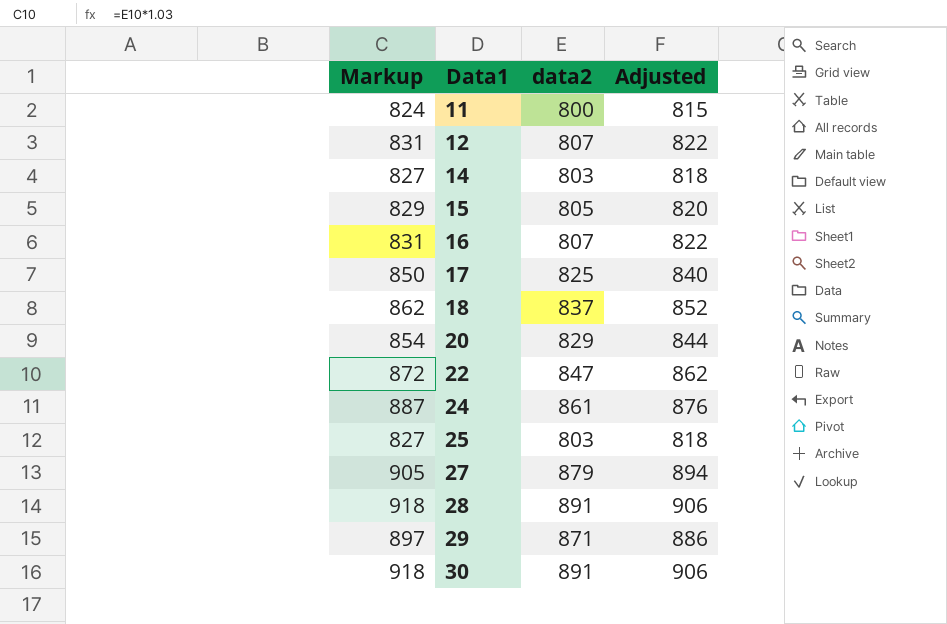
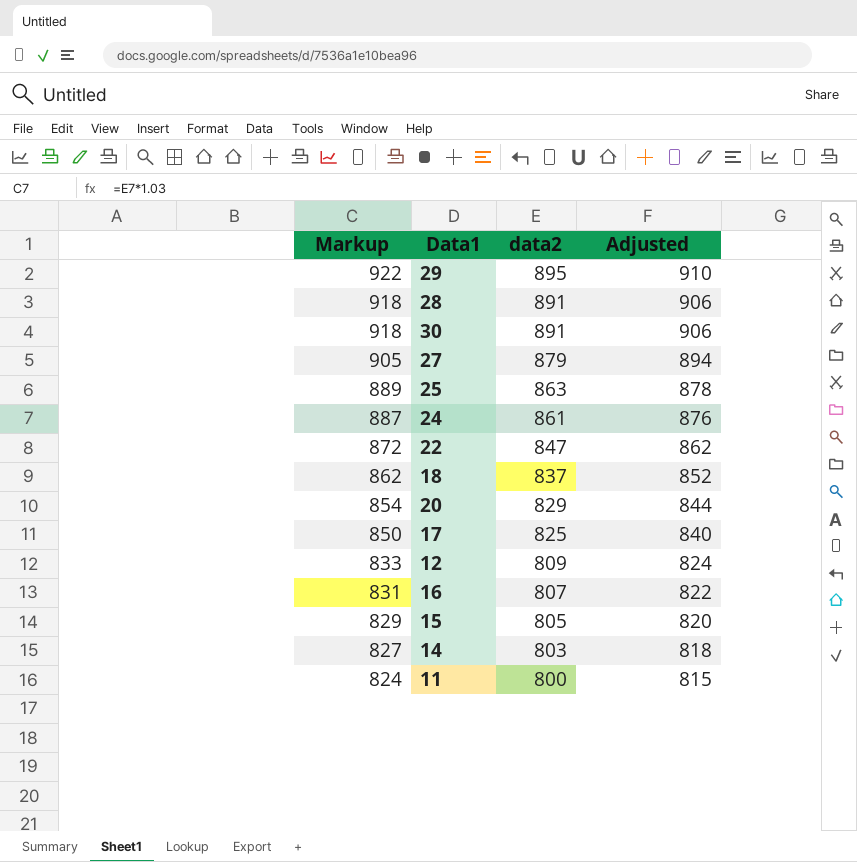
row order: Data1 ascending -> Markup descending
29 | Markup: 897 -> 922
29 | data2: 871 -> 895
29 | Adjusted: 886 -> 910
25 | Markup: 827 -> 889
25 | data2: 803 -> 863
25 | Adjusted: 818 -> 878
12 | Markup: 831 -> 833
12 | data2: 807 -> 809
12 | Adjusted: 822 -> 824

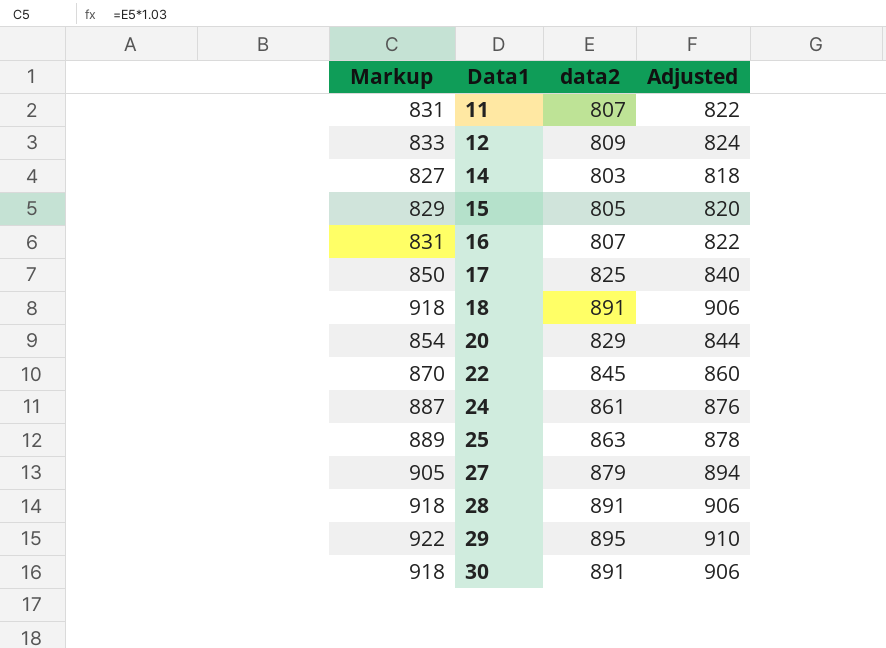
row order: Markup descending -> Data1 ascending
11 | Markup: 824 -> 831
11 | data2: 800 -> 807
11 | Adjusted: 815 -> 822
18 | Markup: 862 -> 918
18 | data2: 837 -> 891
18 | Adjusted: 852 -> 906
22 | Markup: 872 -> 870
22 | data2: 847 -> 845
22 | Adjusted: 862 -> 860

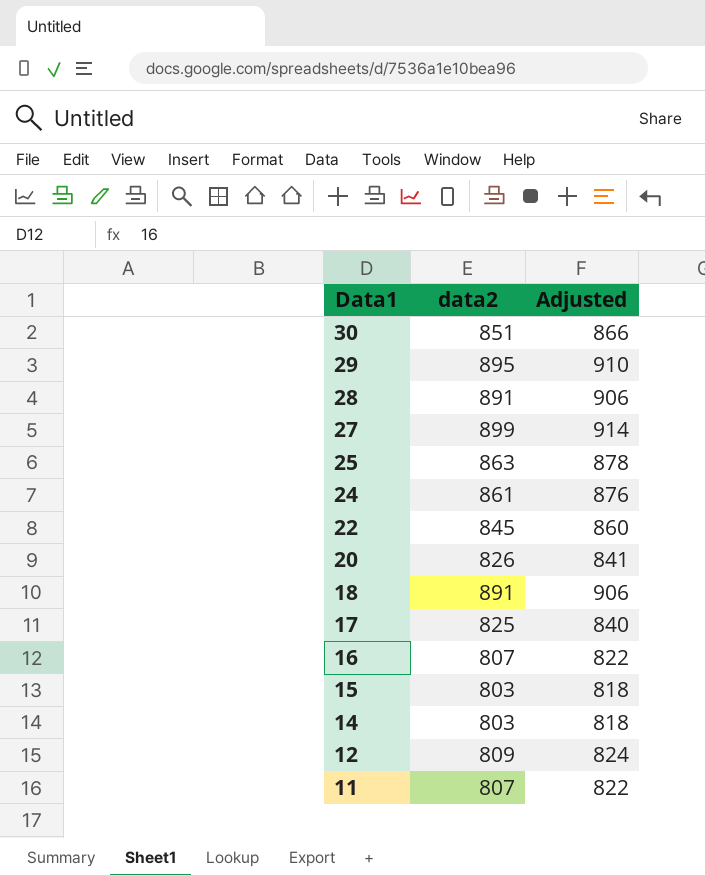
row order: Data1 ascending -> Data1 descending
column Markup | formula: [data2] * 1.03 -> none
30 | data2: 891 -> 851
30 | Adjusted: 906 -> 866
27 | data2: 879 -> 899
27 | Adjusted: 894 -> 914
20 | data2: 829 -> 826
20 | Adjusted: 844 -> 841
15 | data2: 805 -> 803
15 | Adjusted: 820 -> 818

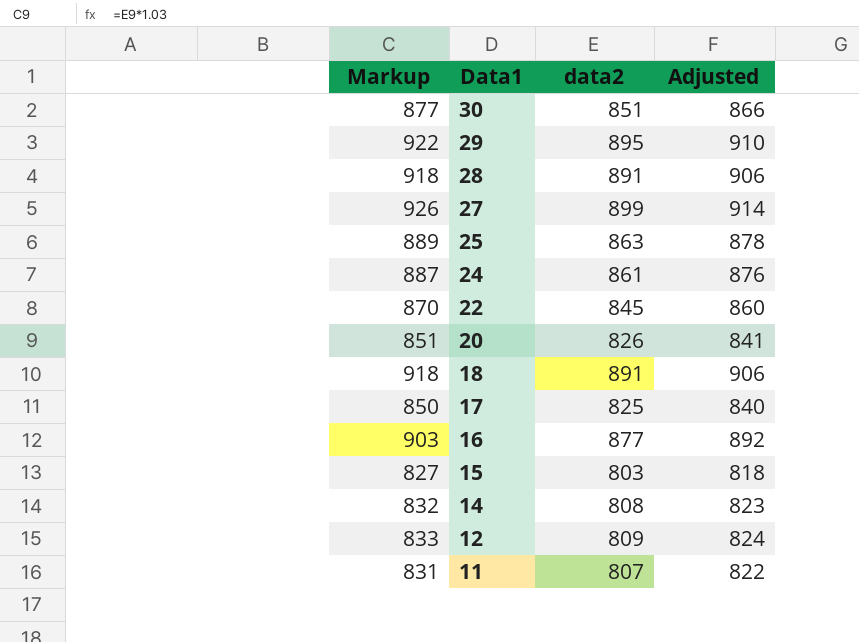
column Markup | formula: none -> [data2] * 1.03
16 | data2: 807 -> 877
16 | Adjusted: 822 -> 892
14 | data2: 803 -> 808
14 | Adjusted: 818 -> 823

